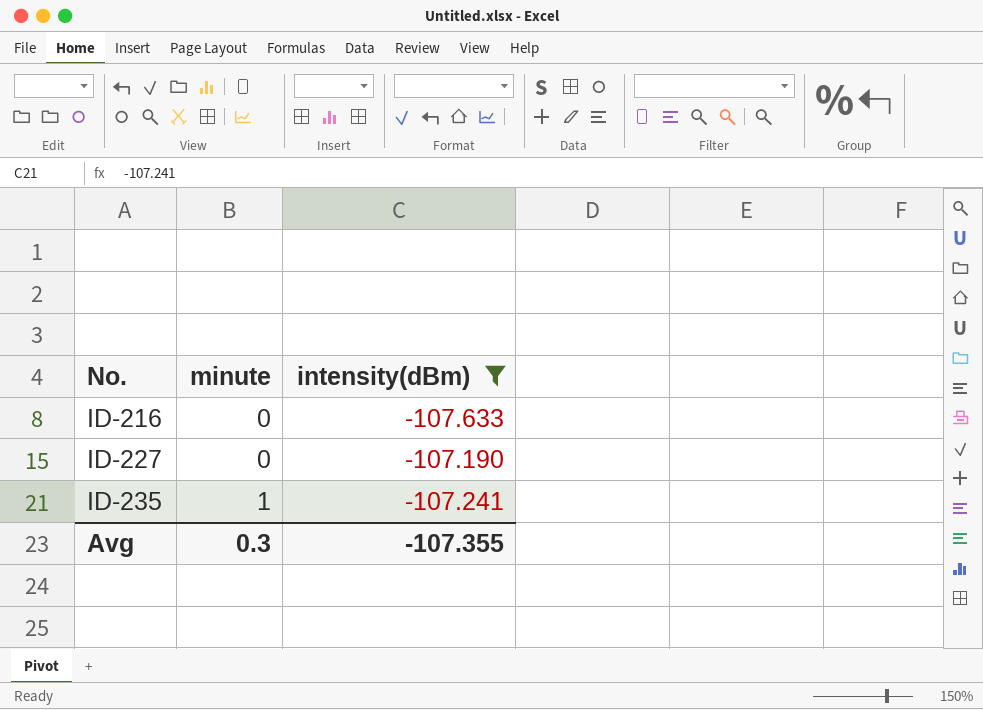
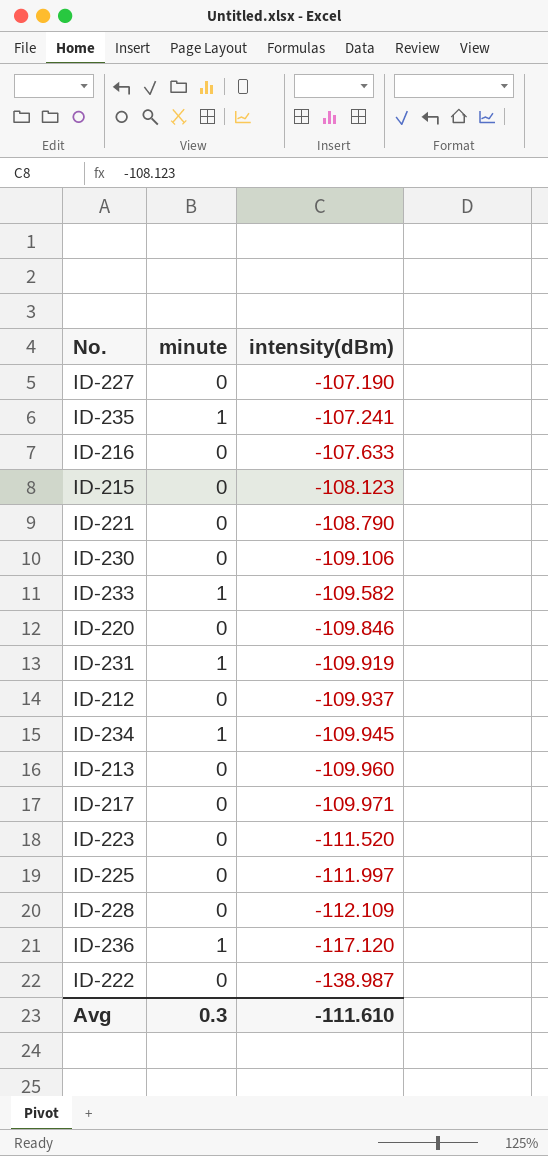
filter: intensity(dBm) >= -107.633 -> none
row order: No. ascending -> intensity(dBm) descending
Avg | intensity(dBm): -107.355 -> -111.610

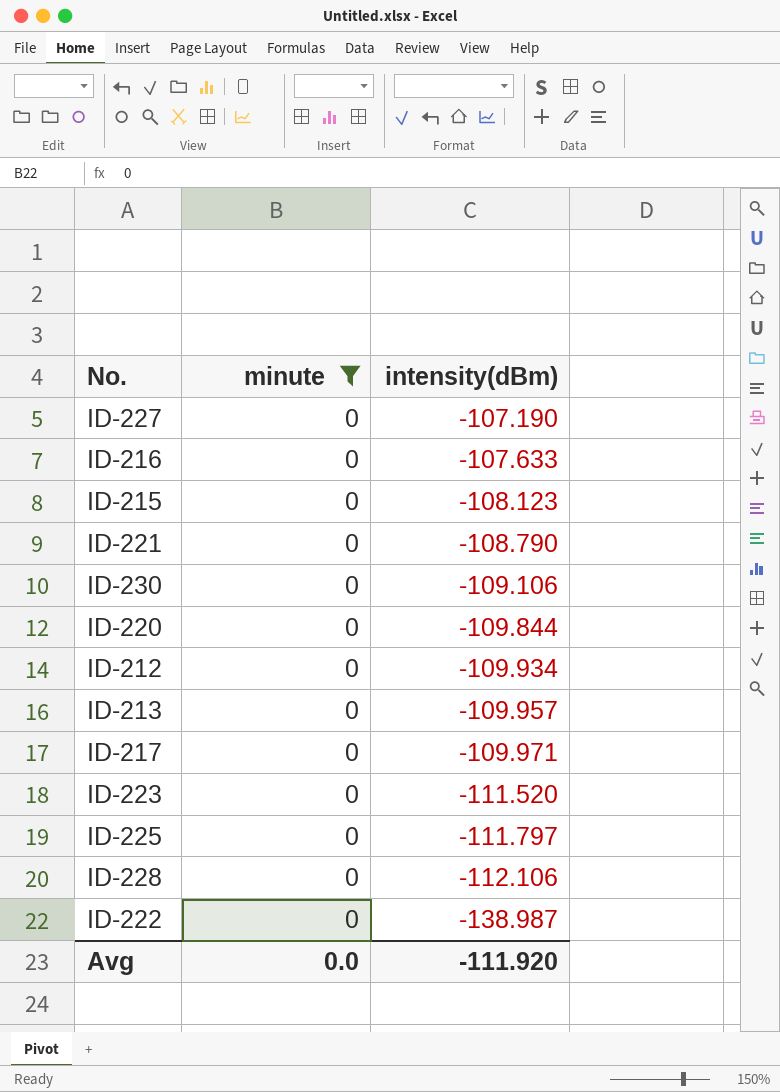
filter: none -> minute = 0
ID-220 | intensity(dBm): -109.846 -> -109.844
ID-212 | intensity(dBm): -109.937 -> -109.934
ID-213 | intensity(dBm): -109.960 -> -109.957
ID-225 | intensity(dBm): -111.997 -> -111.797
ID-228 | intensity(dBm): -112.109 -> -112.106
Avg | minute: 0.3 -> 0.0
Avg | intensity(dBm): -111.610 -> -111.920

